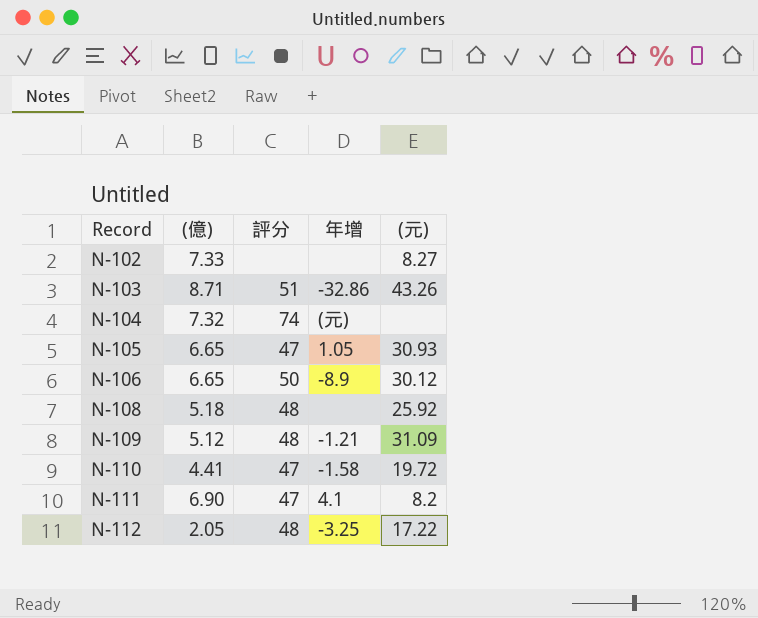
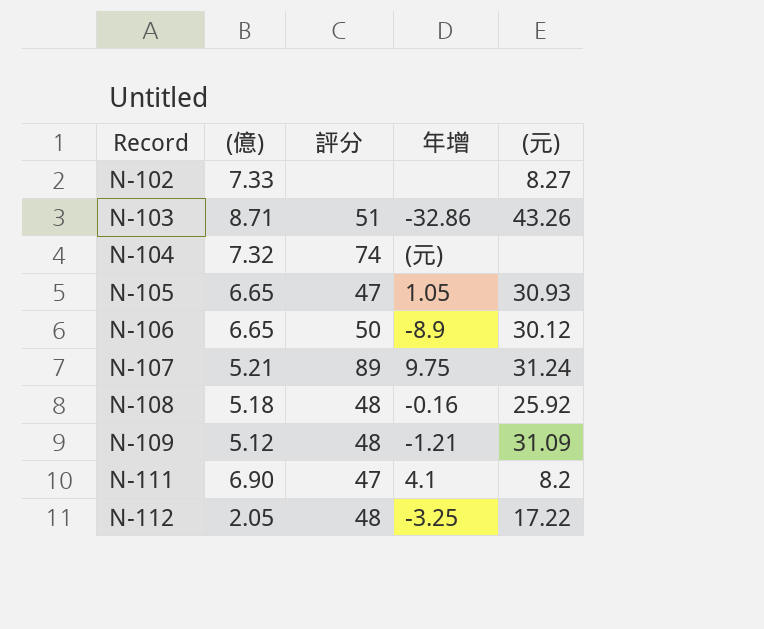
row N-110: 4.41 | 47 | -1.58 | 19.72 -> none
row N-107: none -> 5.21 | 89 | 9.75 | 31.24
N-108 | 年增: none -> -0.16

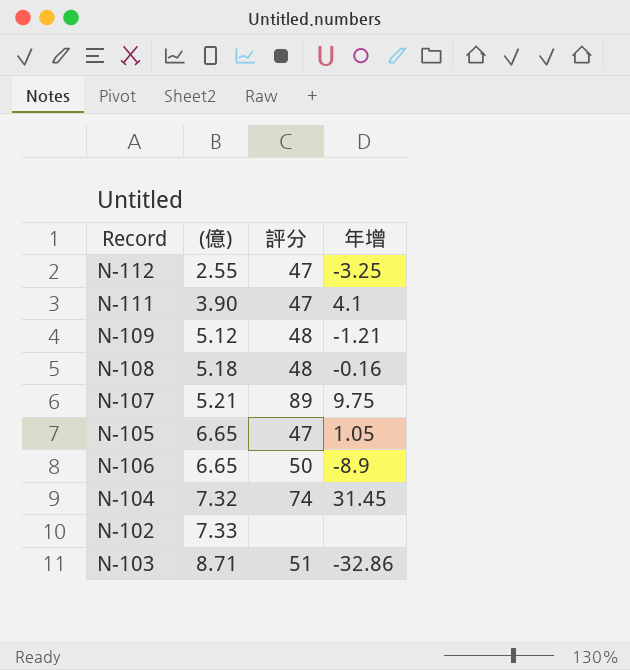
row order: Record ascending -> (億) ascending
column (元) | position: 5 -> none
N-112 | (億): 2.05 -> 2.55
N-112 | 評分: 48 -> 47
N-111 | (億): 6.90 -> 3.90
N-104 | 年增: (元) -> 31.45

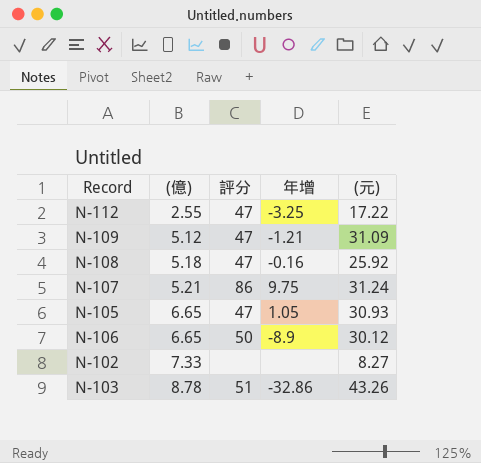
column (元) | position: none -> 5
row N-111: 3.90 | 47 | 4.1 -> none
row N-104: 7.32 | 74 | 31.45 -> none
N-109 | 評分: 48 -> 47
N-108 | 評分: 48 -> 47
N-107 | 評分: 89 -> 86
N-103 | (億): 8.71 -> 8.78

